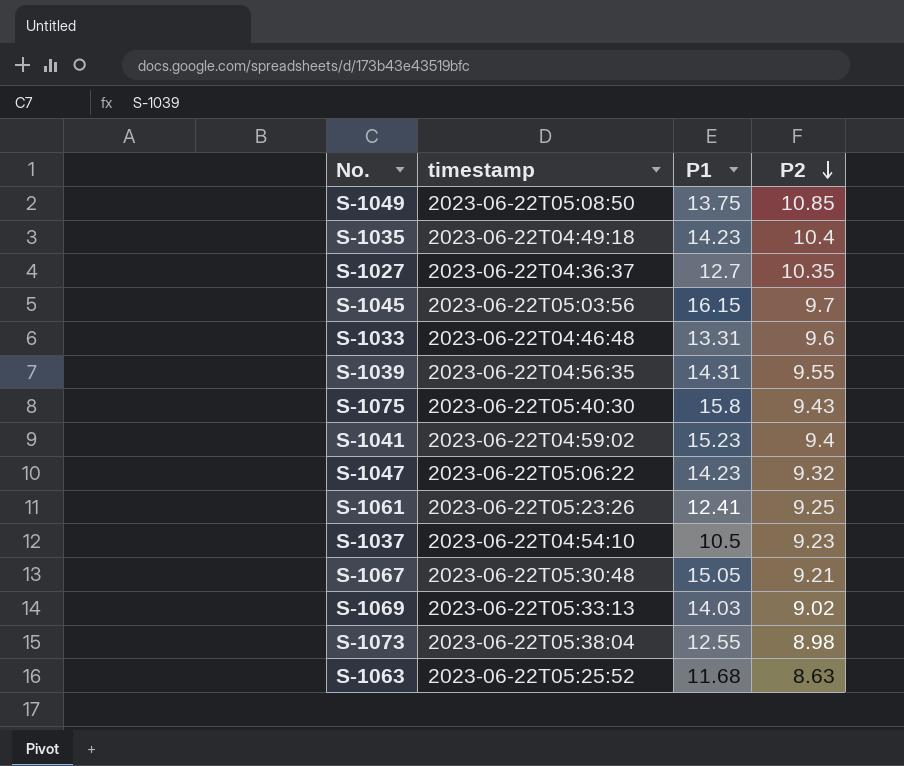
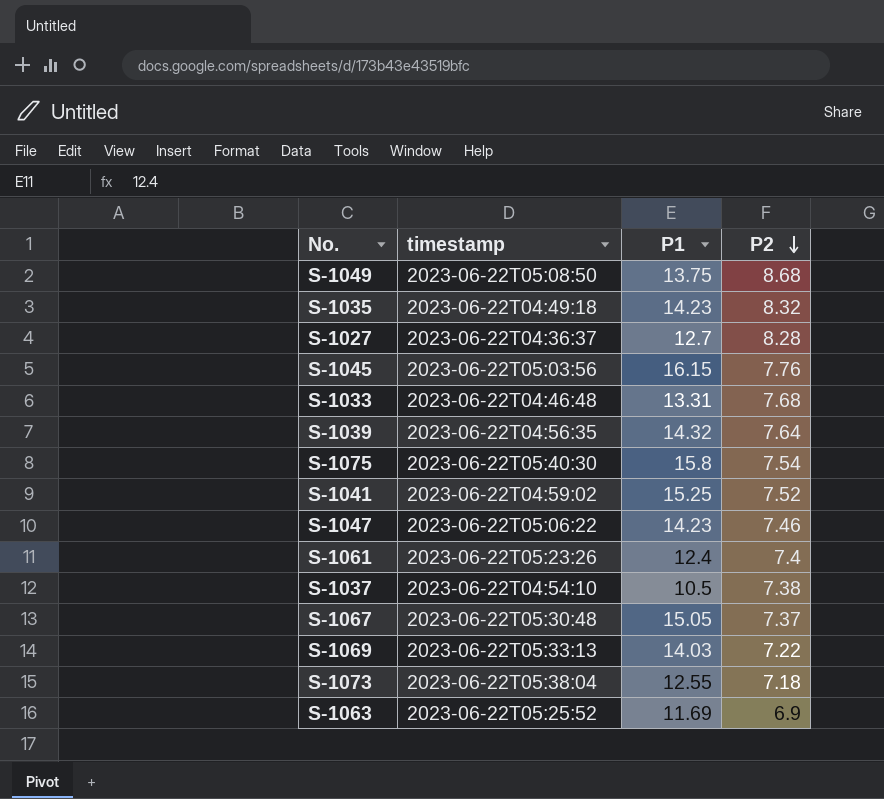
S-1049 | P2: 10.85 -> 8.68
S-1035 | P2: 10.4 -> 8.32
S-1027 | P2: 10.35 -> 8.28
S-1045 | P2: 9.7 -> 7.76
S-1033 | P2: 9.6 -> 7.68
S-1039 | P1: 14.31 -> 14.32
S-1039 | P2: 9.55 -> 7.64
S-1075 | P2: 9.43 -> 7.54
S-1041 | P1: 15.23 -> 15.25
S-1041 | P2: 9.4 -> 7.52
S-1047 | P2: 9.32 -> 7.46
S-1061 | P1: 12.41 -> 12.4
S-1061 | P2: 9.25 -> 7.4
S-1037 | P2: 9.23 -> 7.38
S-1067 | P2: 9.21 -> 7.37
S-1069 | P2: 9.02 -> 7.22
S-1073 | P2: 8.98 -> 7.18
S-1063 | P1: 11.68 -> 11.69
S-1063 | P2: 8.63 -> 6.9

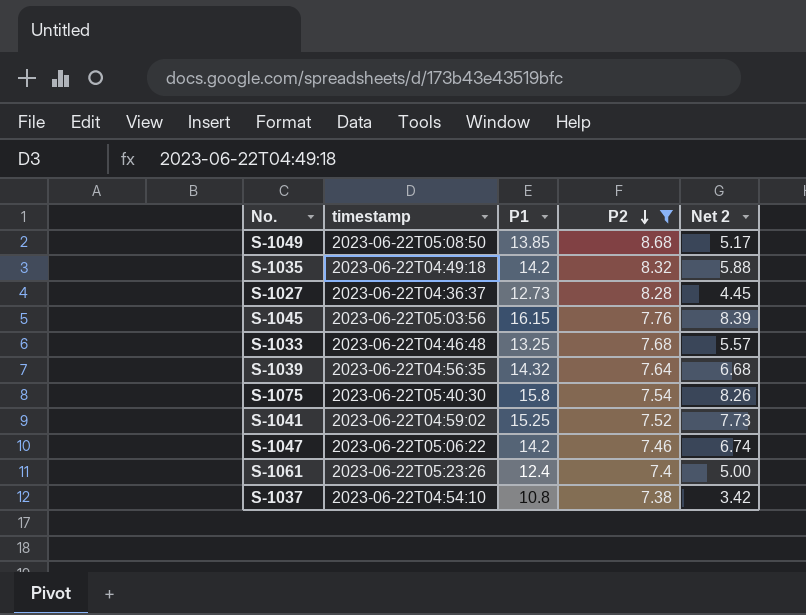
filter: none -> P2 >= 7.38
column Net 2 | formula: none -> [P1] - [P2]
S-1049 | P1: 13.75 -> 13.85
S-1035 | P1: 14.23 -> 14.2
S-1027 | P1: 12.7 -> 12.73
S-1033 | P1: 13.31 -> 13.25
S-1047 | P1: 14.23 -> 14.2
S-1037 | P1: 10.5 -> 10.8

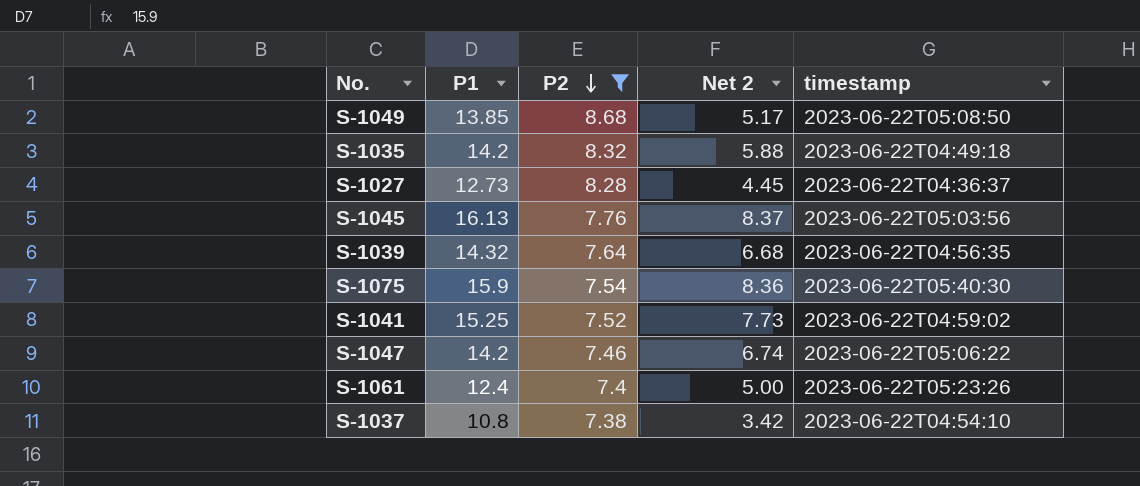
column timestamp | position: 2 -> 5
row S-1033: 2023-06-22T04:46:48 | 13.25 | 7.68 | 5.57 -> none
S-1045 | P1: 16.15 -> 16.13
S-1045 | Net 2: 8.39 -> 8.37
S-1075 | P1: 15.8 -> 15.9
S-1075 | Net 2: 8.26 -> 8.36

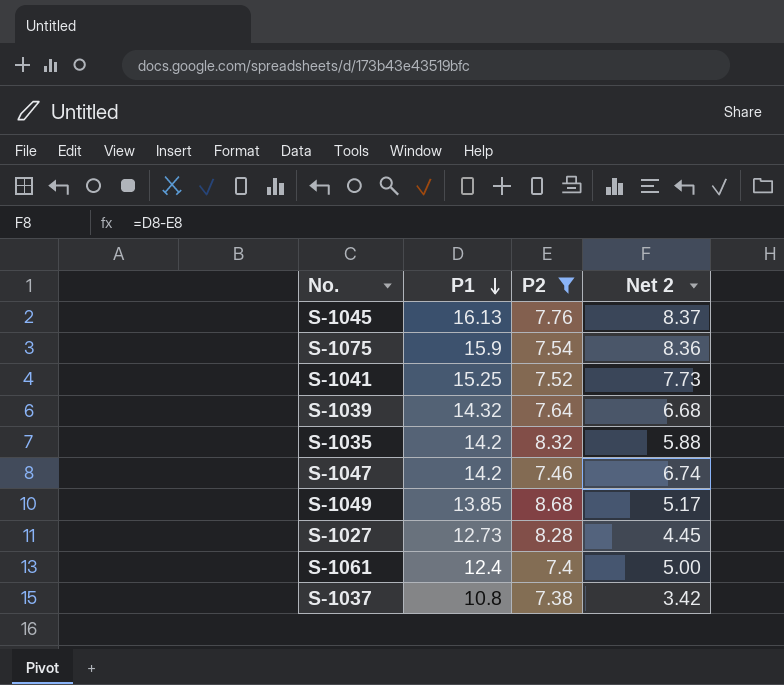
row order: P2 descending -> P1 descending
column timestamp | position: 5 -> none

